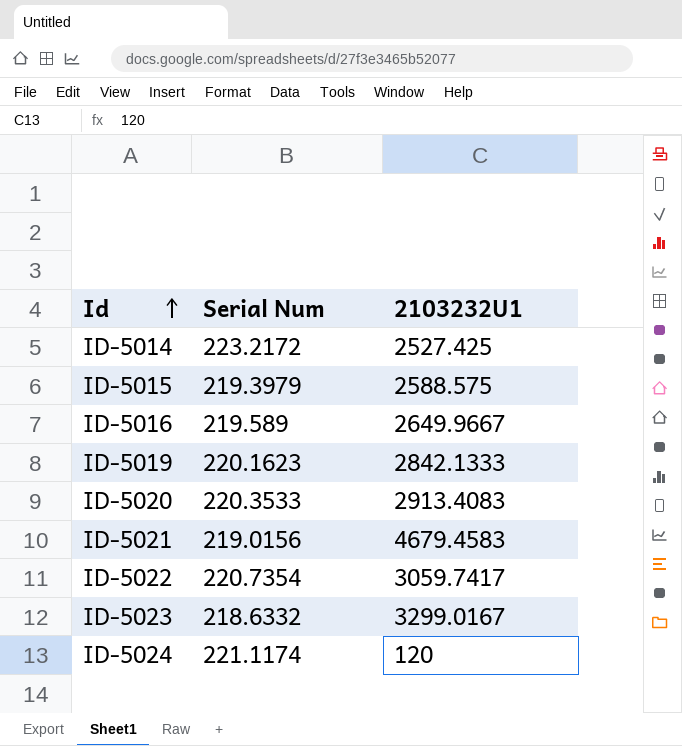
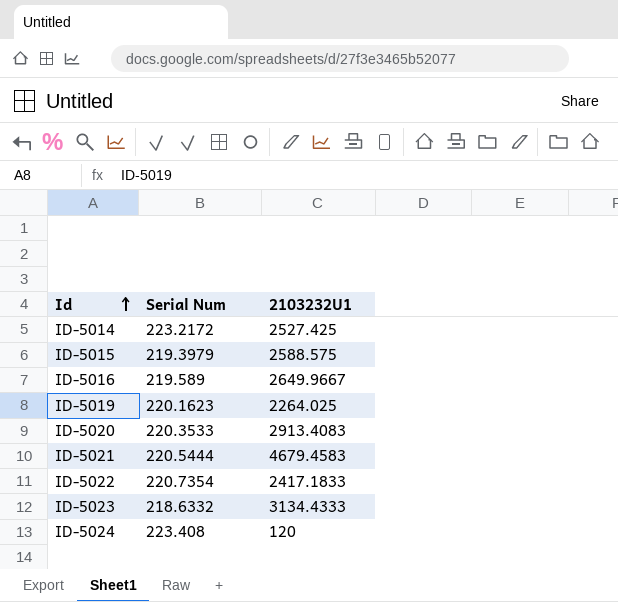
ID-5019 | 2103232U1: 2842.1333 -> 2264.025
ID-5021 | Serial Num: 219.0156 -> 220.5444
ID-5022 | 2103232U1: 3059.7417 -> 2417.1833
ID-5023 | 2103232U1: 3299.0167 -> 3134.4333
ID-5024 | Serial Num: 221.1174 -> 223.408

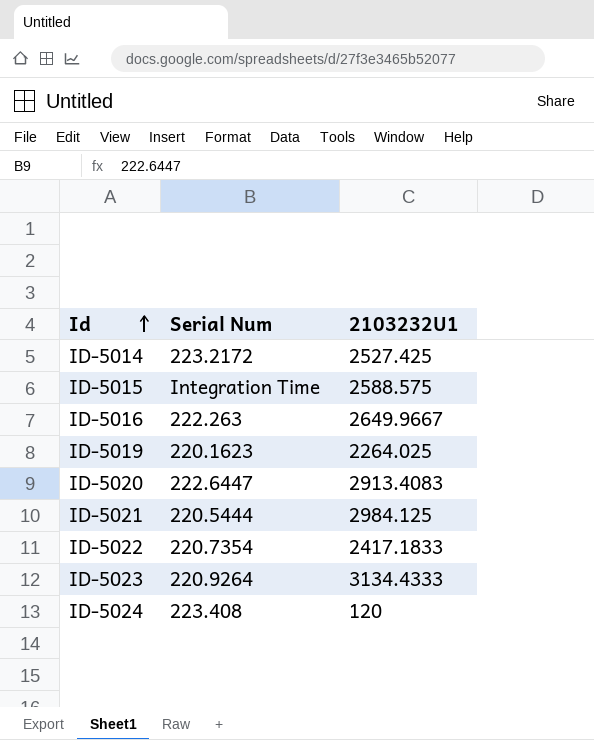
ID-5015 | Serial Num: 219.3979 -> Integration Time
ID-5016 | Serial Num: 219.589 -> 222.263
ID-5020 | Serial Num: 220.3533 -> 222.6447
ID-5021 | 2103232U1: 4679.4583 -> 2984.125
ID-5023 | Serial Num: 218.6332 -> 220.9264

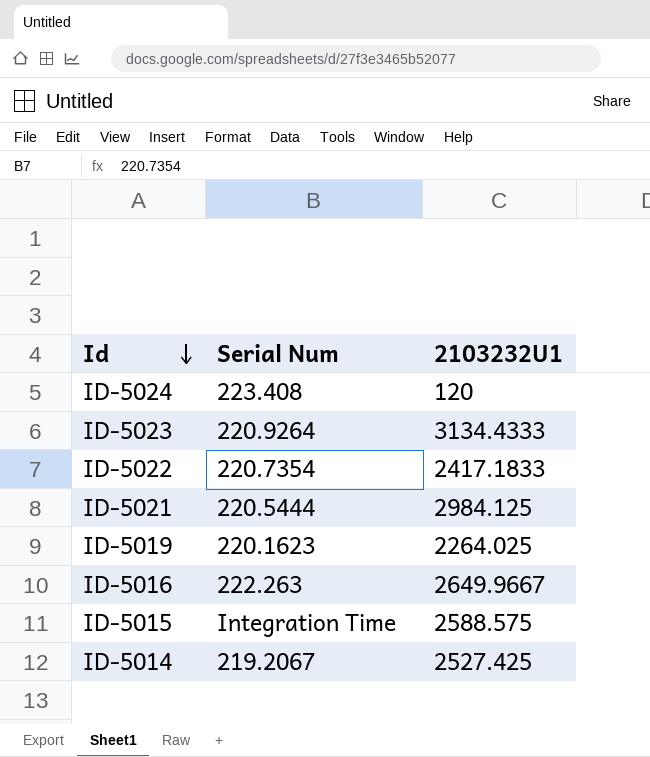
row order: Id ascending -> Id descending
row ID-5020: 222.6447 | 2913.4083 -> none
ID-5014 | Serial Num: 223.2172 -> 219.2067

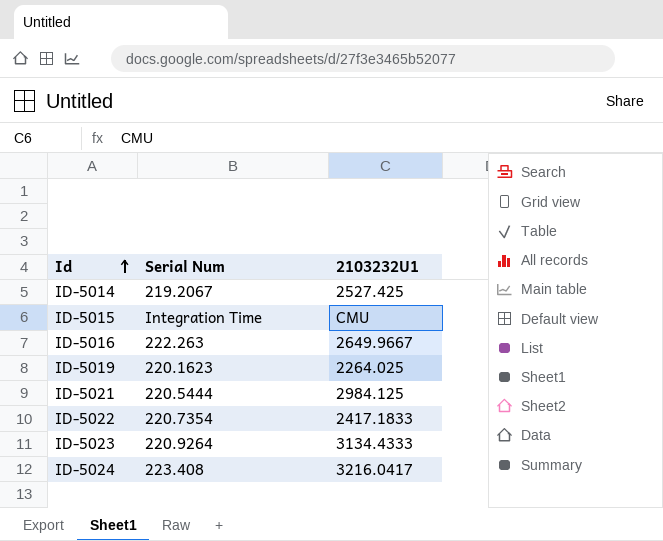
row order: Id descending -> Id ascending
ID-5015 | 2103232U1: 2588.575 -> CMU
ID-5024 | 2103232U1: 120 -> 3216.0417

